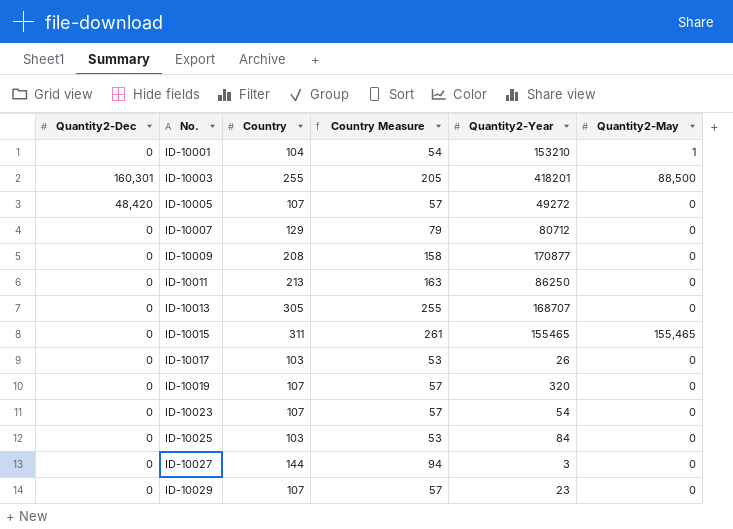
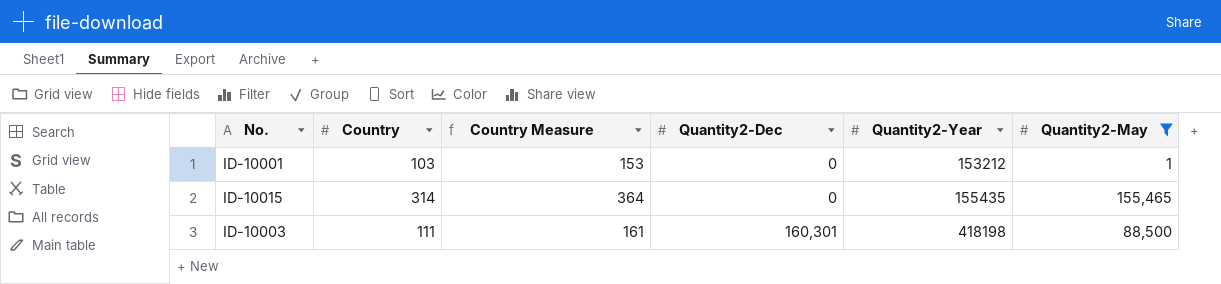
filter: none -> Quantity2-May != 0
row order: No. ascending -> Quantity2-Dec ascending
column Country Measure | formula: [Country] - 50 -> [Country] + 50
column Quantity2-Dec | position: 1 -> 4
ID-10001 | Country: 104 -> 103
ID-10001 | Quantity2-Year: 153210 -> 153212
ID-10015 | Country: 311 -> 314
ID-10015 | Quantity2-Year: 155465 -> 155435
ID-10003 | Country: 255 -> 111
ID-10003 | Quantity2-Year: 418201 -> 418198

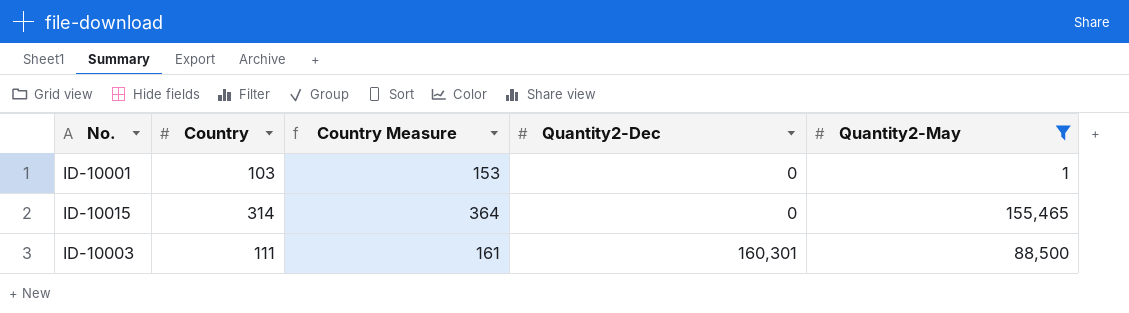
column Quantity2-Year | position: 5 -> none

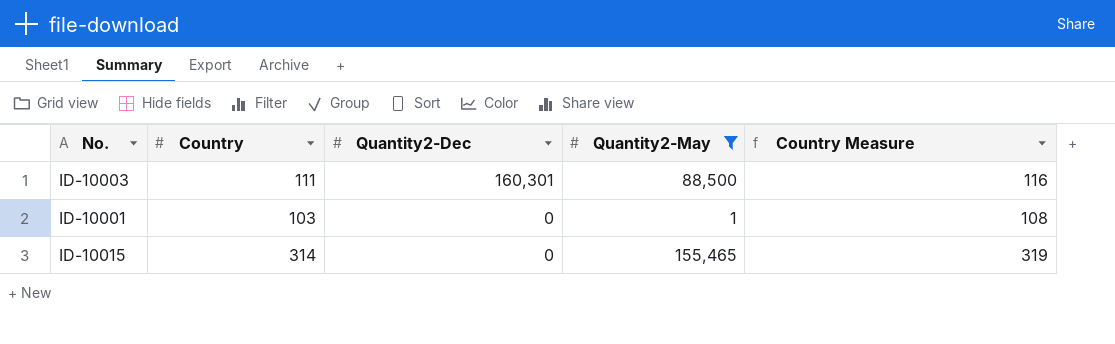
row order: Quantity2-Dec ascending -> Quantity2-Dec descending
column Country Measure | formula: [Country] + 50 -> [Country] + 5
column Country Measure | position: 3 -> 5

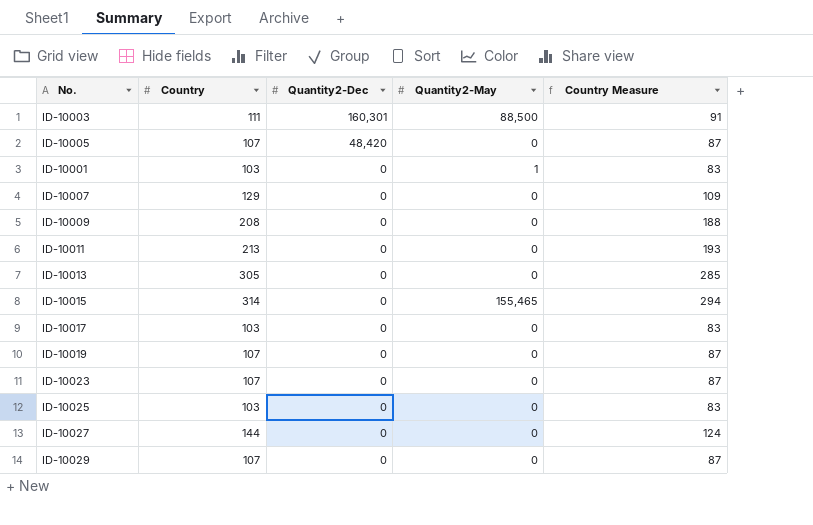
filter: Quantity2-May != 0 -> none
column Country Measure | formula: [Country] + 5 -> [Country] - 20

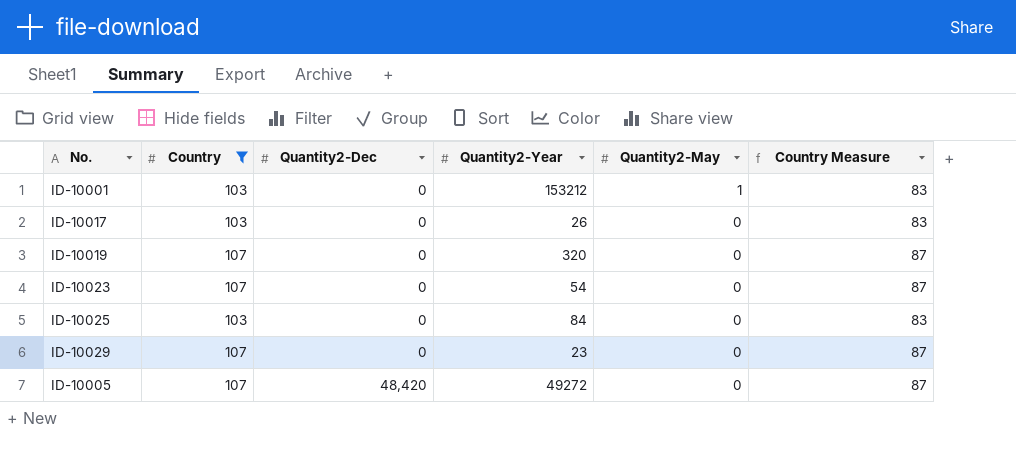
filter: none -> Country <= 107
row order: Quantity2-Dec descending -> Quantity2-Dec ascending
column Quantity2-Year | position: none -> 4

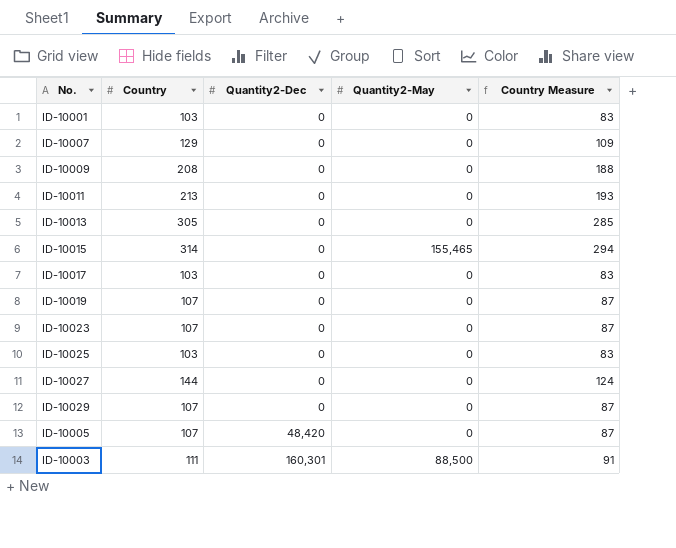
filter: Country <= 107 -> none
column Quantity2-Year | position: 4 -> none
ID-10001 | Quantity2-May: 1 -> 0

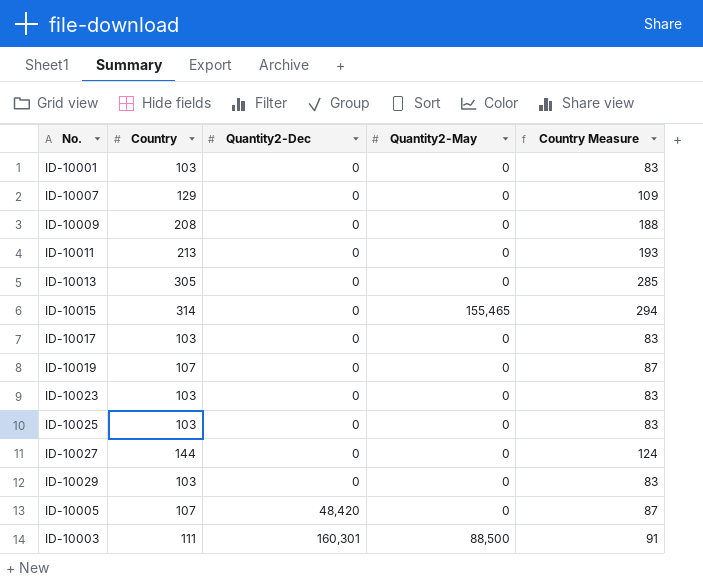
ID-10023 | Country: 107 -> 103
ID-10023 | Country Measure: 87 -> 83
ID-10029 | Country: 107 -> 103
ID-10029 | Country Measure: 87 -> 83

